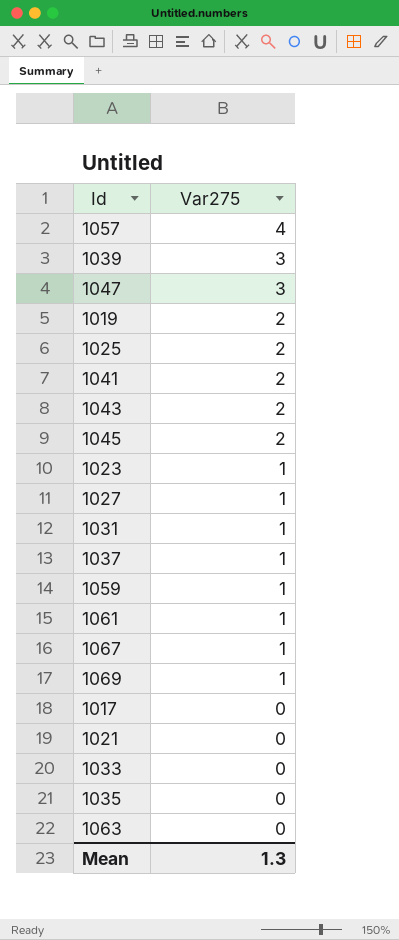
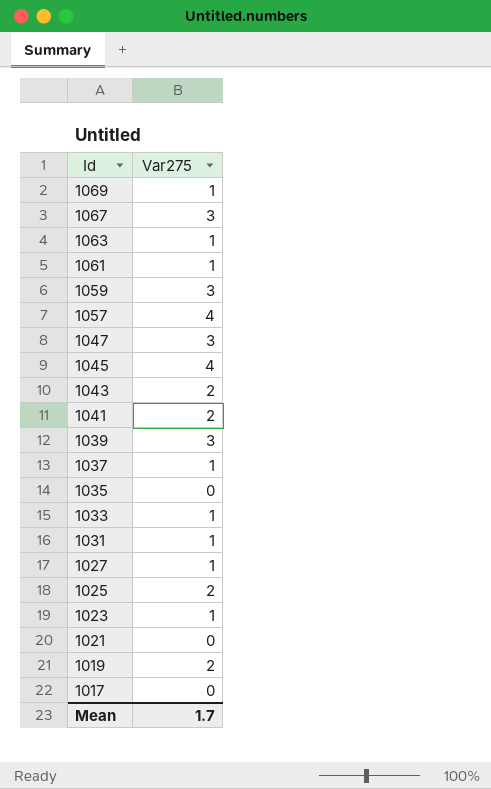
row order: Var275 descending -> Id descending
1067 | Var275: 1 -> 3
1063 | Var275: 0 -> 1
1059 | Var275: 1 -> 3
1045 | Var275: 2 -> 4
1033 | Var275: 0 -> 1
Mean | Var275: 1.3 -> 1.7

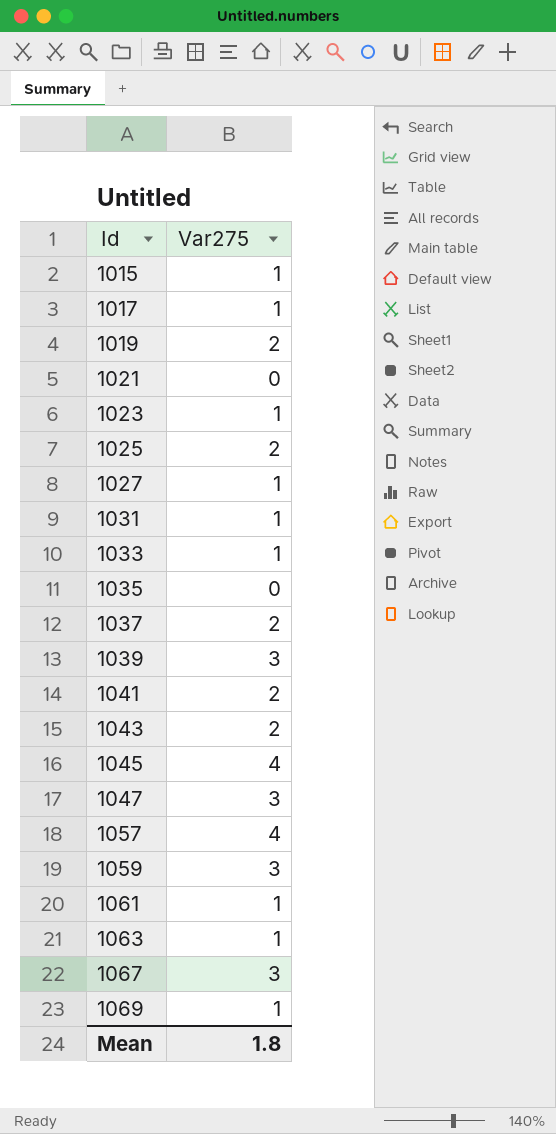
row order: Id descending -> Id ascending
row 1015: none -> 1
1017 | Var275: 0 -> 1
1037 | Var275: 1 -> 2
Mean | Var275: 1.7 -> 1.8

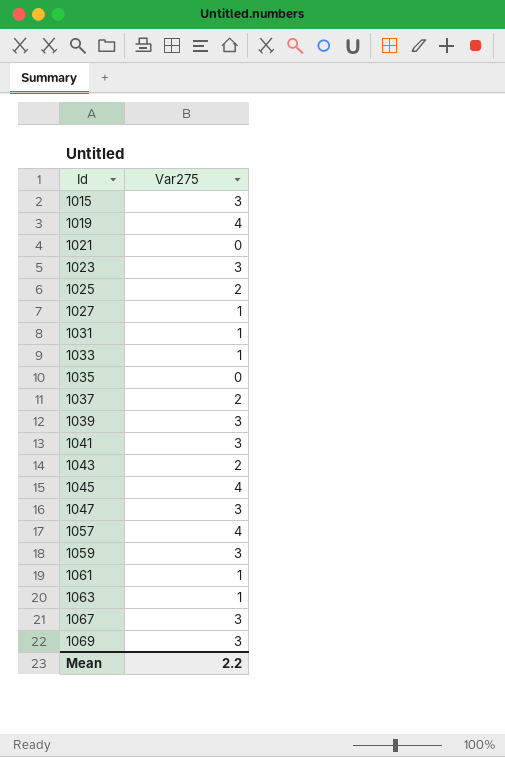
row 1017: 1 -> none
1015 | Var275: 1 -> 3
1019 | Var275: 2 -> 4
1023 | Var275: 1 -> 3
1041 | Var275: 2 -> 3
1069 | Var275: 1 -> 3
Mean | Var275: 1.8 -> 2.2

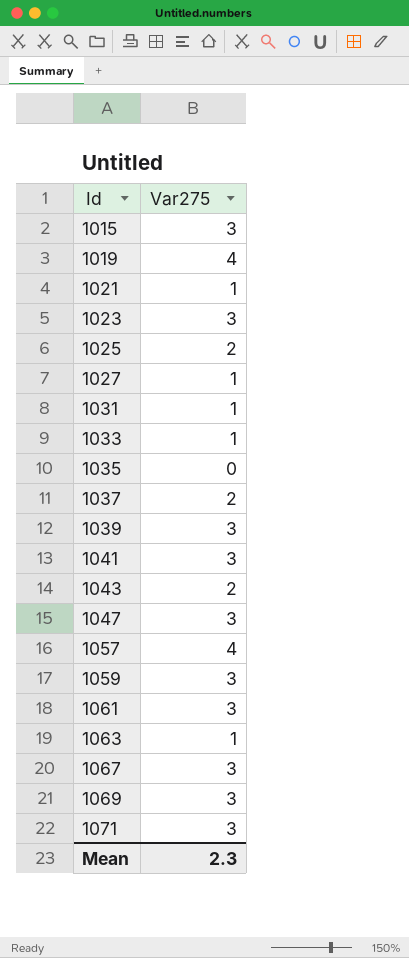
row 1045: 4 -> none
1021 | Var275: 0 -> 1
1061 | Var275: 1 -> 3
row 1071: none -> 3
Mean | Var275: 2.2 -> 2.3

